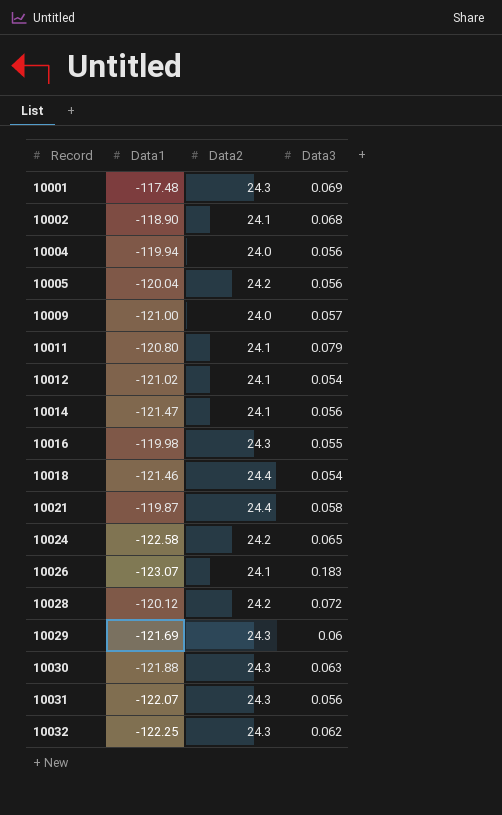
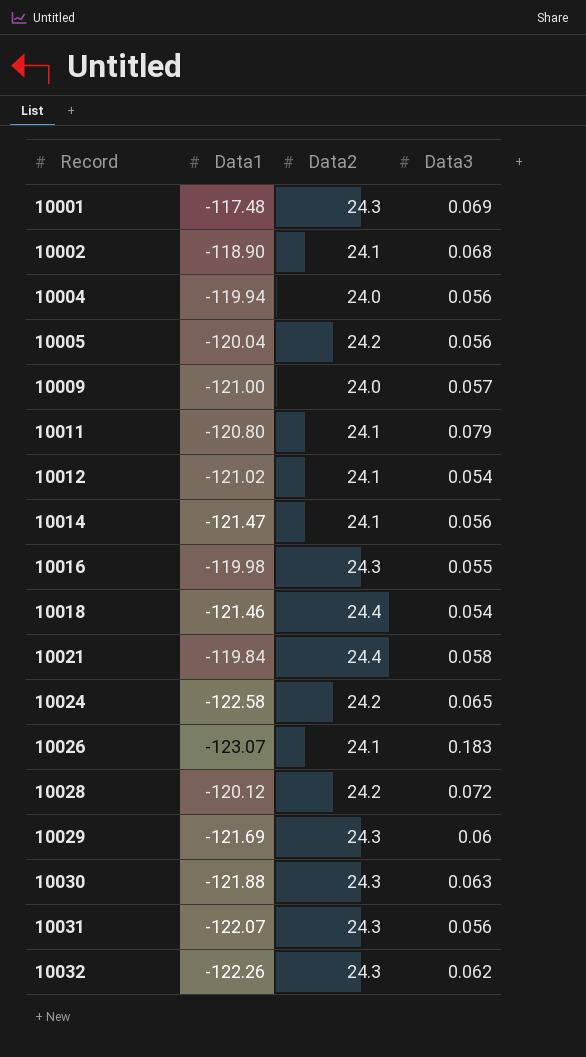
10021 | Data1: -119.87 -> -119.84
10032 | Data1: -122.25 -> -122.26

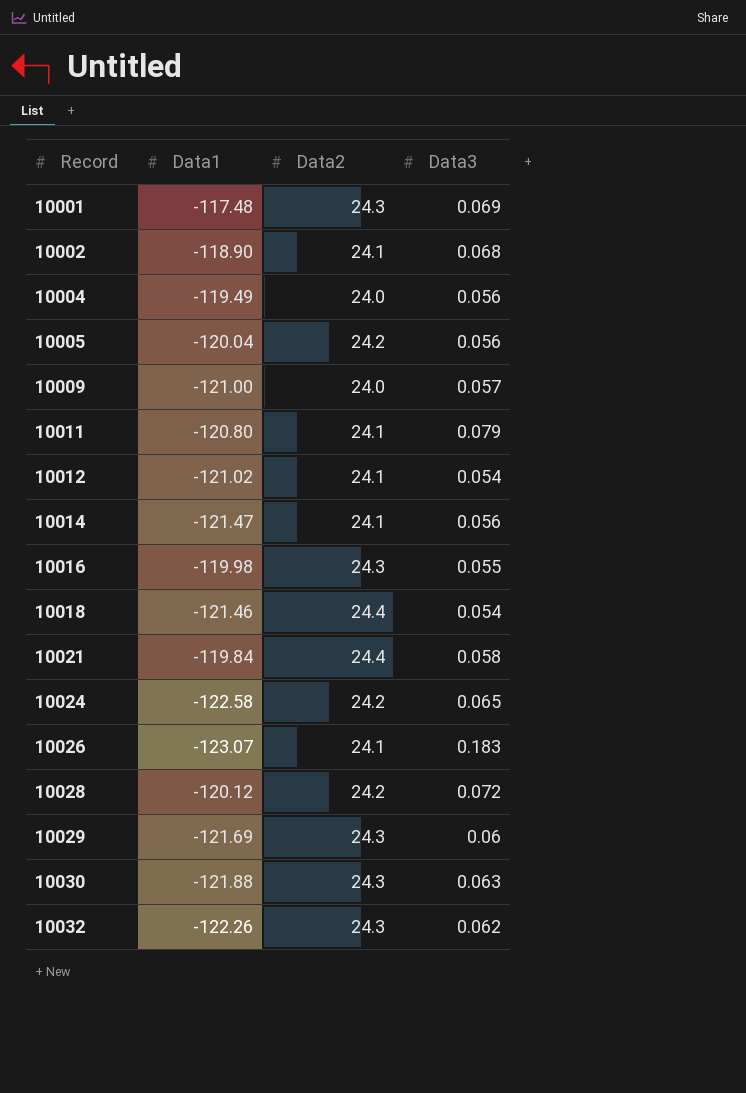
row 10031: -122.07 | 24.3 | 0.056 -> none
10004 | Data1: -119.94 -> -119.49

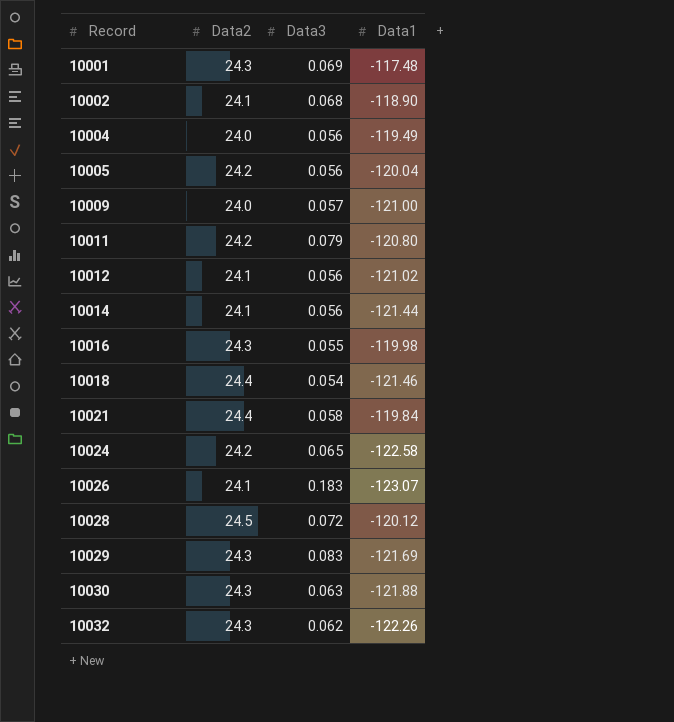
column Data1 | position: 2 -> 4
10011 | Data2: 24.1 -> 24.2
10012 | Data3: 0.054 -> 0.056
10014 | Data1: -121.47 -> -121.44
10028 | Data2: 24.2 -> 24.5
10029 | Data3: 0.06 -> 0.083

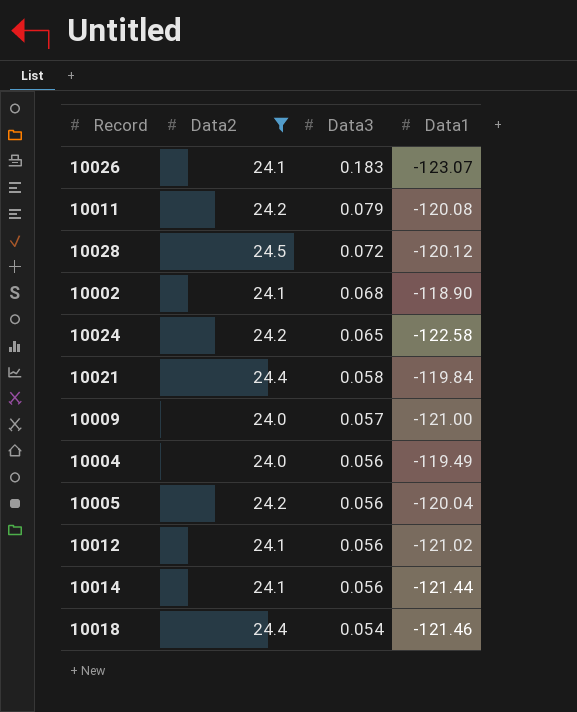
filter: none -> Data2 != 24.3
row order: Record ascending -> Data3 descending
10011 | Data1: -120.80 -> -120.08

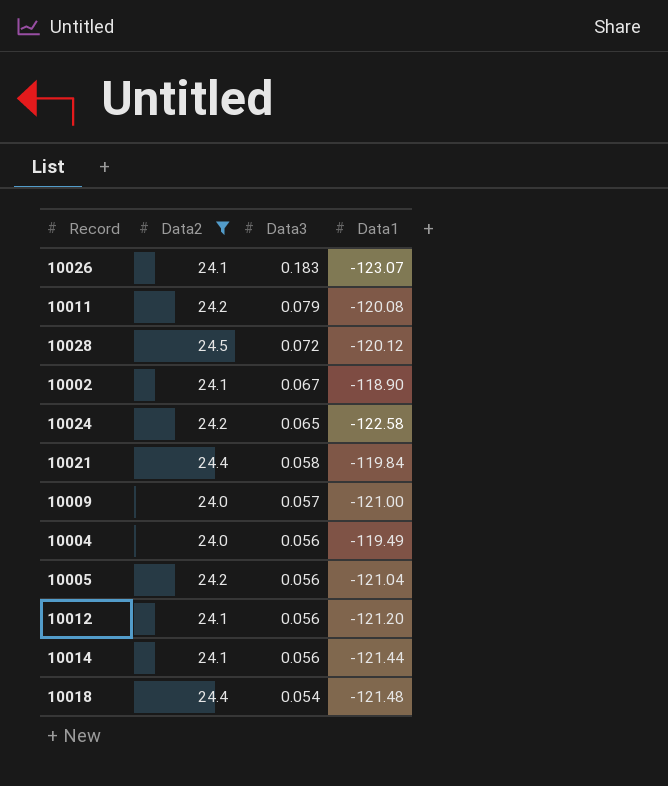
10002 | Data3: 0.068 -> 0.067
10005 | Data1: -120.04 -> -121.04
10012 | Data1: -121.02 -> -121.20
10018 | Data1: -121.46 -> -121.48

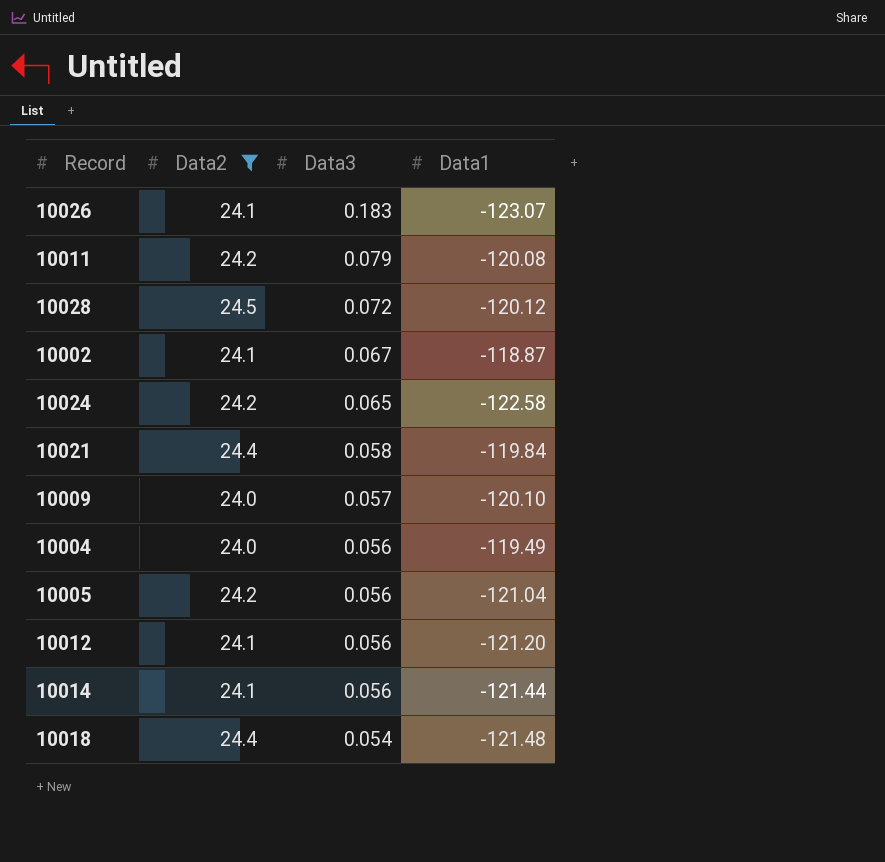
10002 | Data1: -118.90 -> -118.87
10009 | Data1: -121.00 -> -120.10

